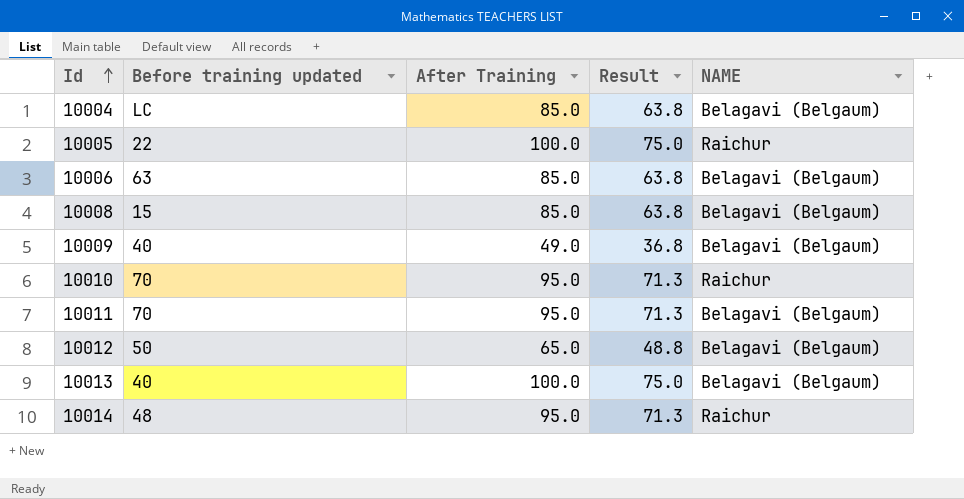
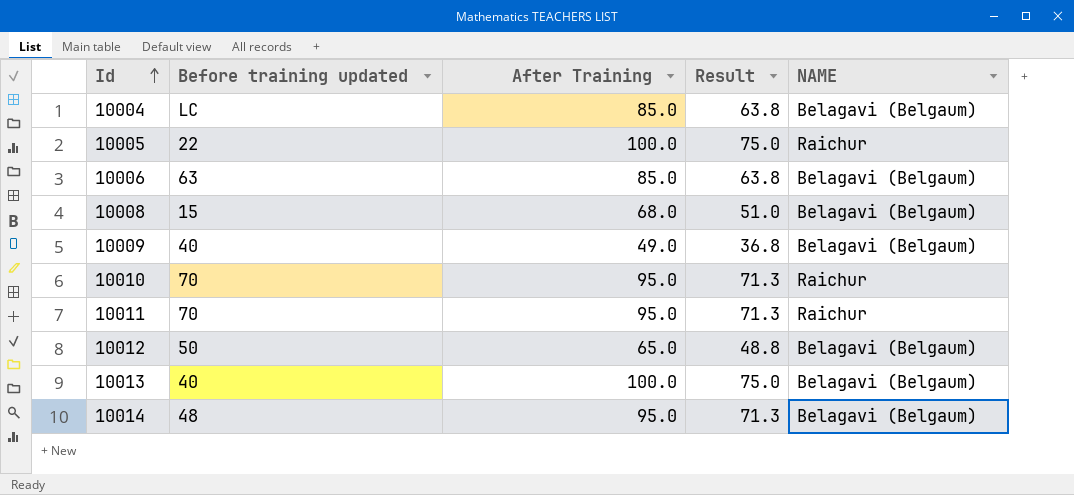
10008 | After Training: 85.0 -> 68.0
10008 | Result: 63.8 -> 51.0
10011 | NAME: Belagavi (Belgaum) -> Raichur
10014 | NAME: Raichur -> Belagavi (Belgaum)

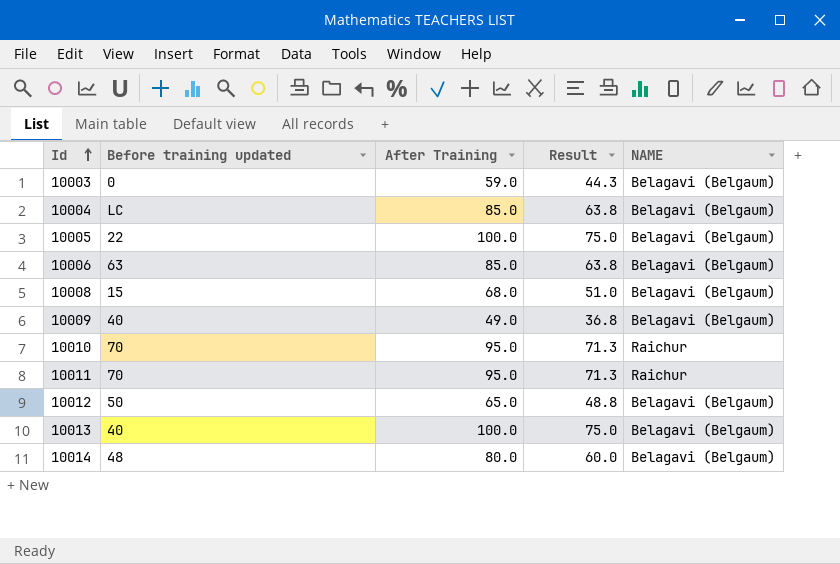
row 10003: none -> 0 | 59.0 | 44.3 | Belagavi (Belgaum)
10005 | NAME: Raichur -> Belagavi (Belgaum)
10014 | After Training: 95.0 -> 80.0
10014 | Result: 71.3 -> 60.0

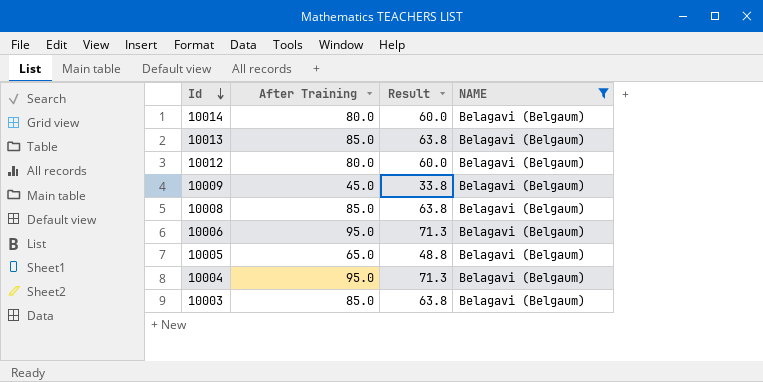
filter: none -> NAME = Belagavi (Belgaum)
row order: Id ascending -> Id descending
column Before training updated | position: 2 -> none
10013 | After Training: 100.0 -> 85.0
10013 | Result: 75.0 -> 63.8
10012 | After Training: 65.0 -> 80.0
10012 | Result: 48.8 -> 60.0
10009 | After Training: 49.0 -> 45.0
10009 | Result: 36.8 -> 33.8
10008 | After Training: 68.0 -> 85.0
10008 | Result: 51.0 -> 63.8
10006 | After Training: 85.0 -> 95.0
10006 | Result: 63.8 -> 71.3
10005 | After Training: 100.0 -> 65.0
10005 | Result: 75.0 -> 48.8
10004 | After Training: 85.0 -> 95.0
10004 | Result: 63.8 -> 71.3
10003 | After Training: 59.0 -> 85.0
10003 | Result: 44.3 -> 63.8

